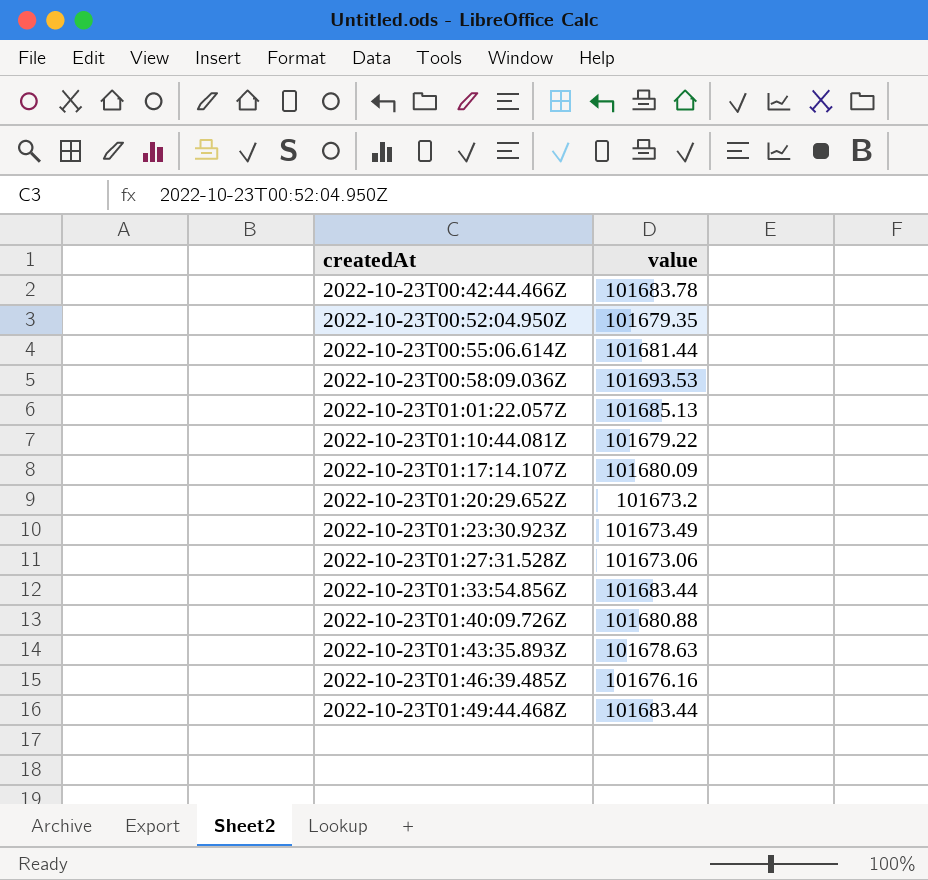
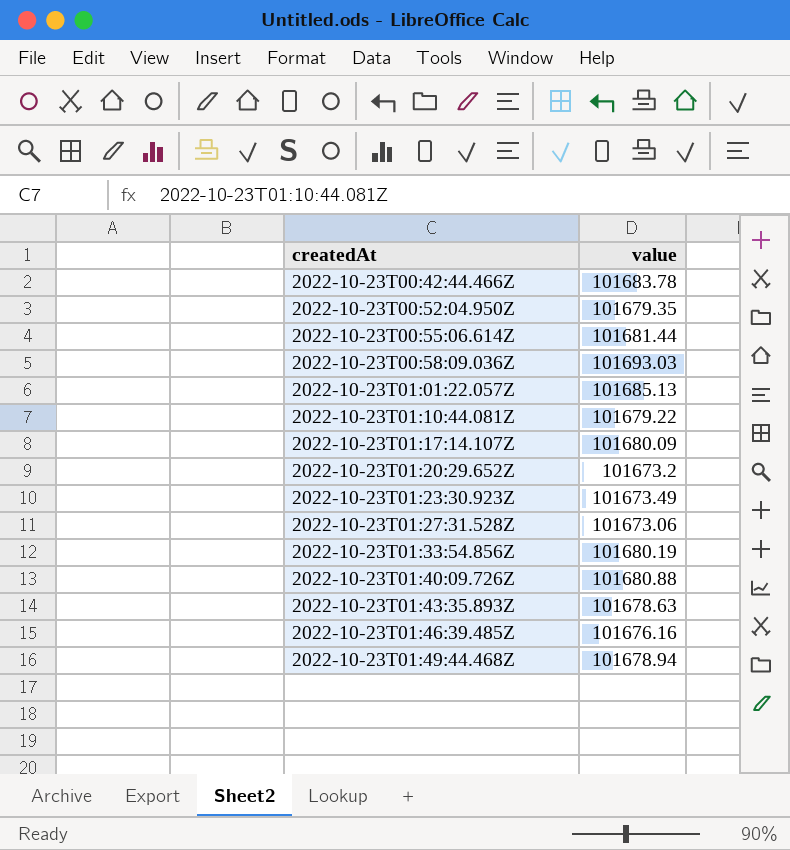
2022-10-23T00:58:09.036Z | value: 101693.53 -> 101693.03
2022-10-23T01:33:54.856Z | value: 101683.44 -> 101680.19
2022-10-23T01:49:44.468Z | value: 101683.44 -> 101678.94

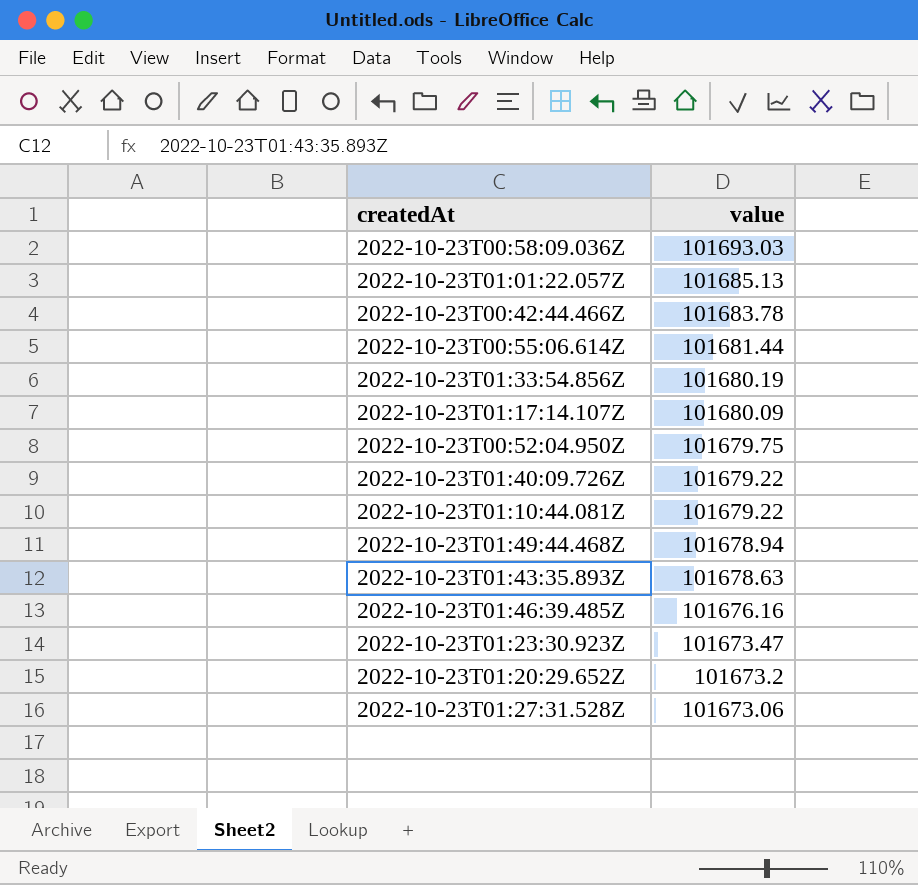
row order: createdAt ascending -> value descending
2022-10-23T00:52:04.950Z | value: 101679.35 -> 101679.75
2022-10-23T01:40:09.726Z | value: 101680.88 -> 101679.22
2022-10-23T01:23:30.923Z | value: 101673.49 -> 101673.47

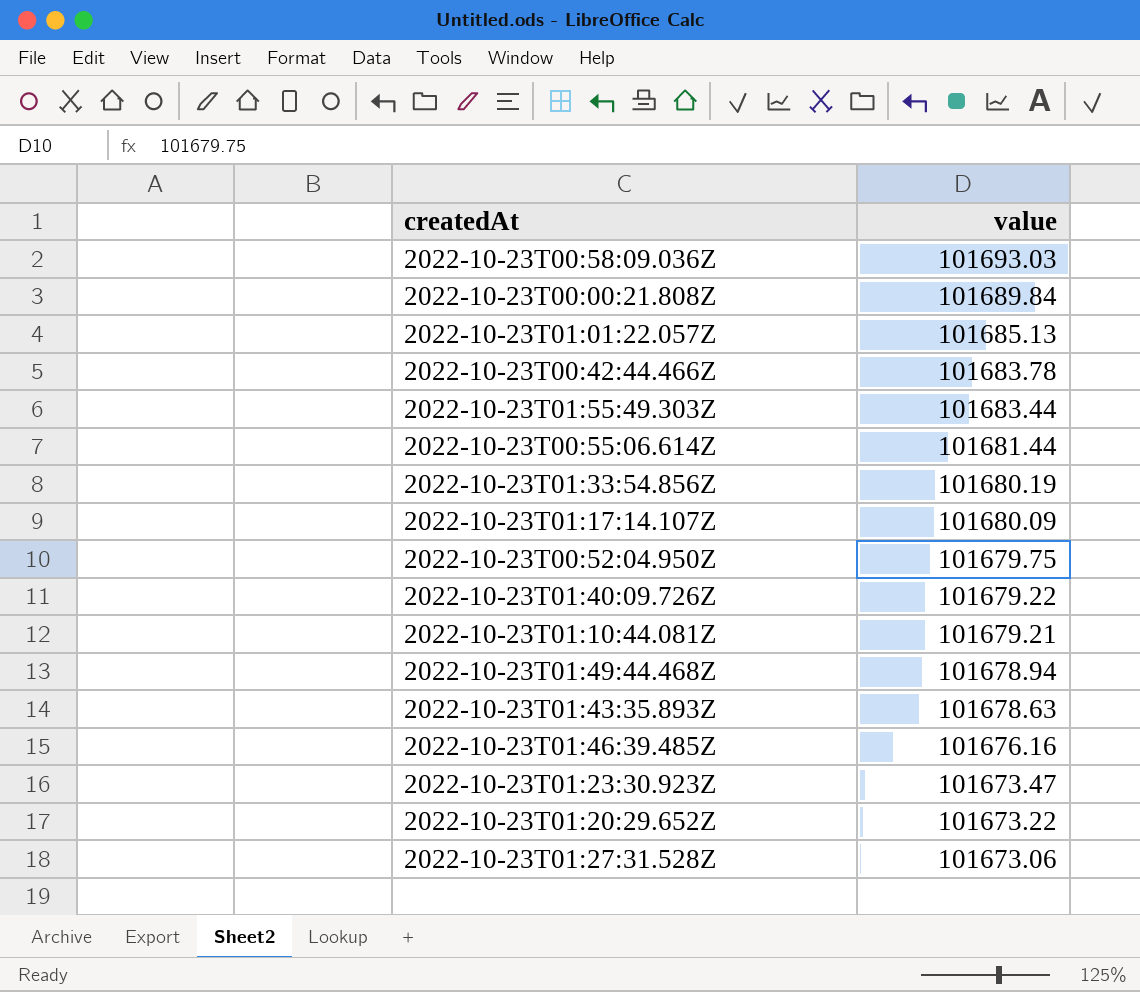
row 2022-10-23T00:00:21.808Z: none -> 101689.84
row 2022-10-23T01:55:49.303Z: none -> 101683.44
2022-10-23T01:10:44.081Z | value: 101679.22 -> 101679.21
2022-10-23T01:20:29.652Z | value: 101673.2 -> 101673.22

